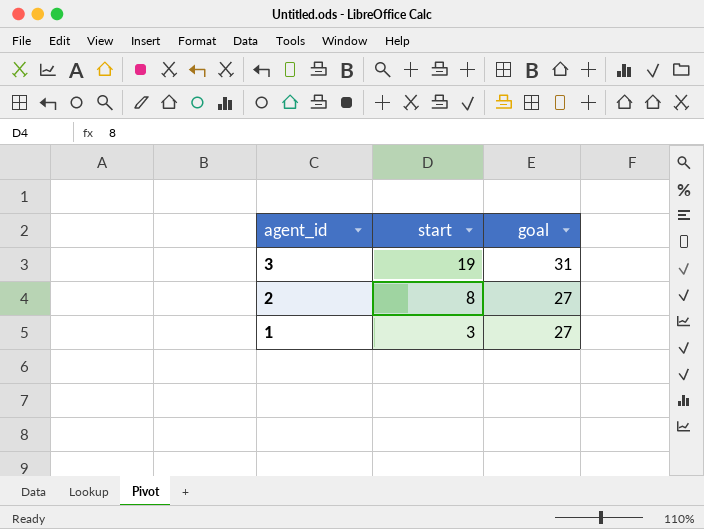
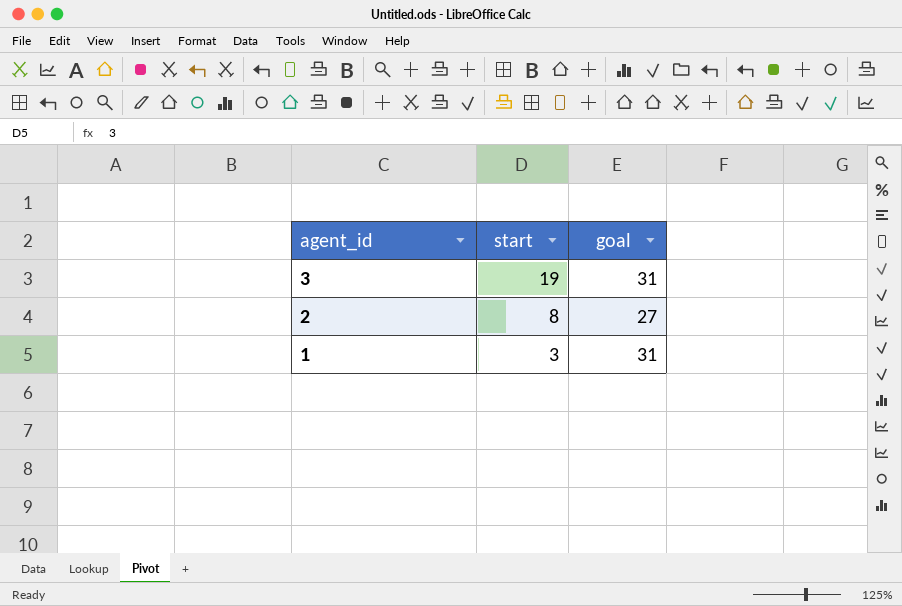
1 | goal: 27 -> 31

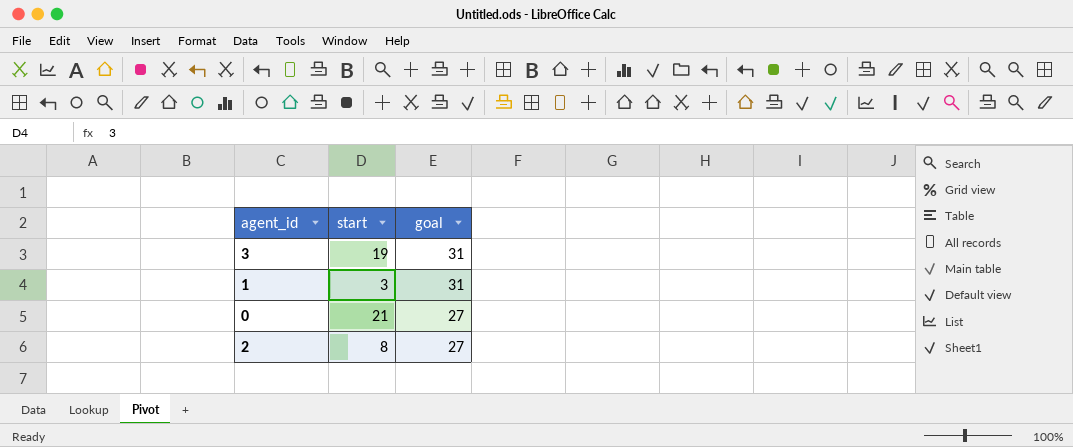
row order: agent_id descending -> goal descending
row 0: none -> 21 | 27

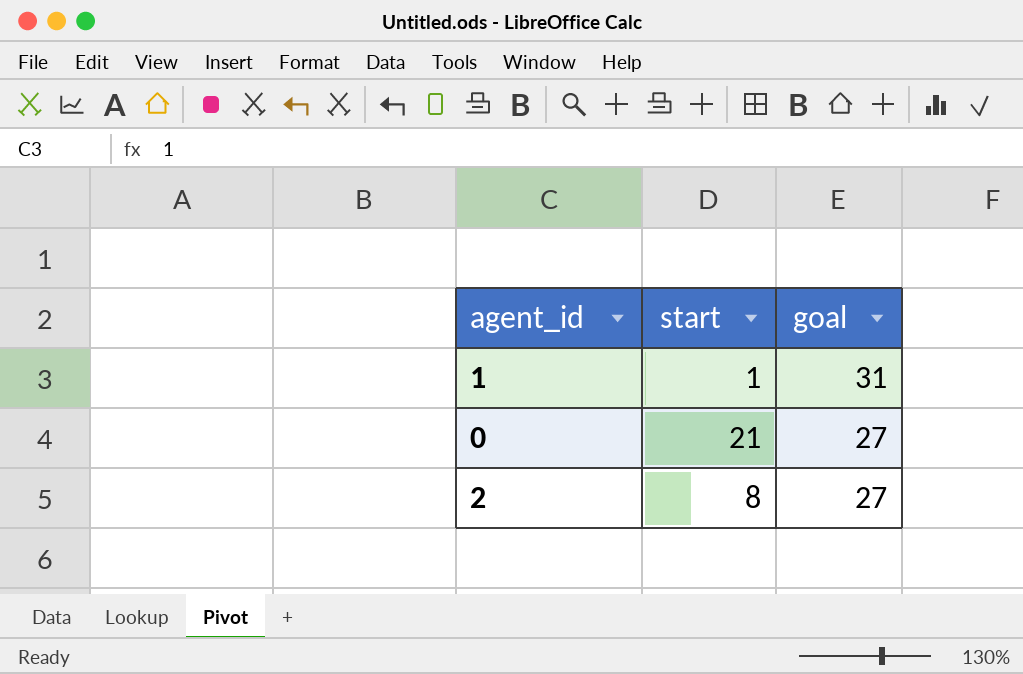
row 3: 19 | 31 -> none
1 | start: 3 -> 1

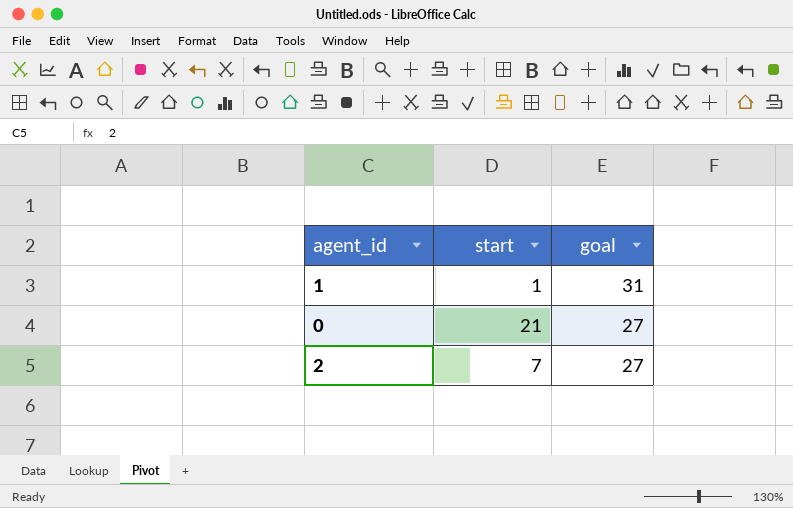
2 | start: 8 -> 7

